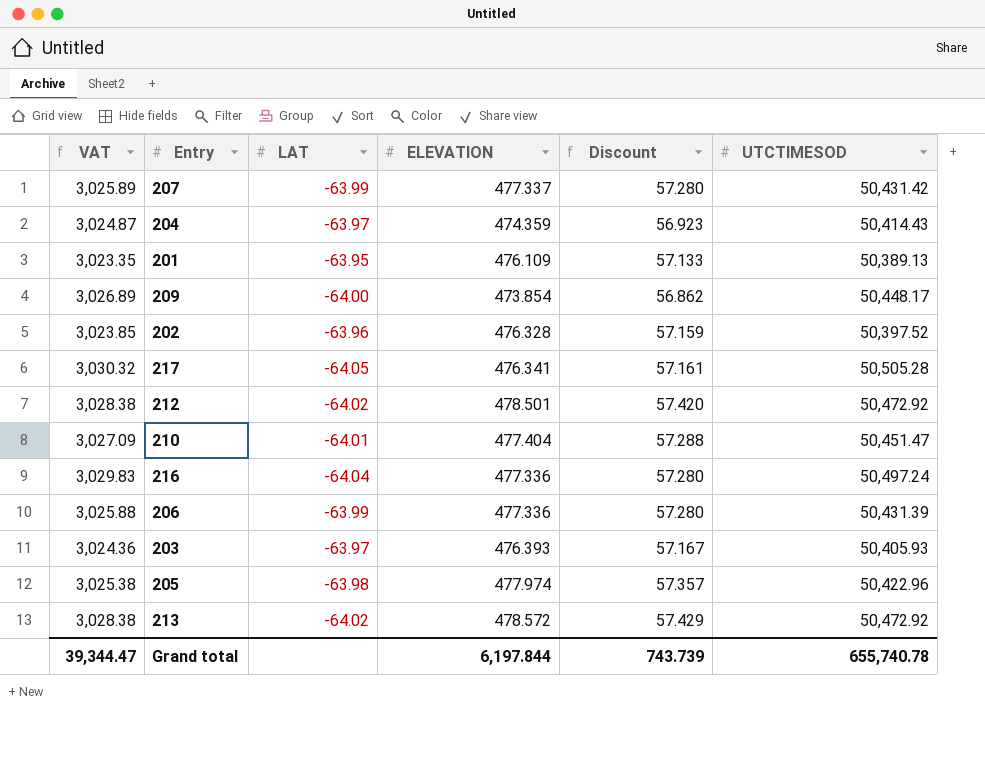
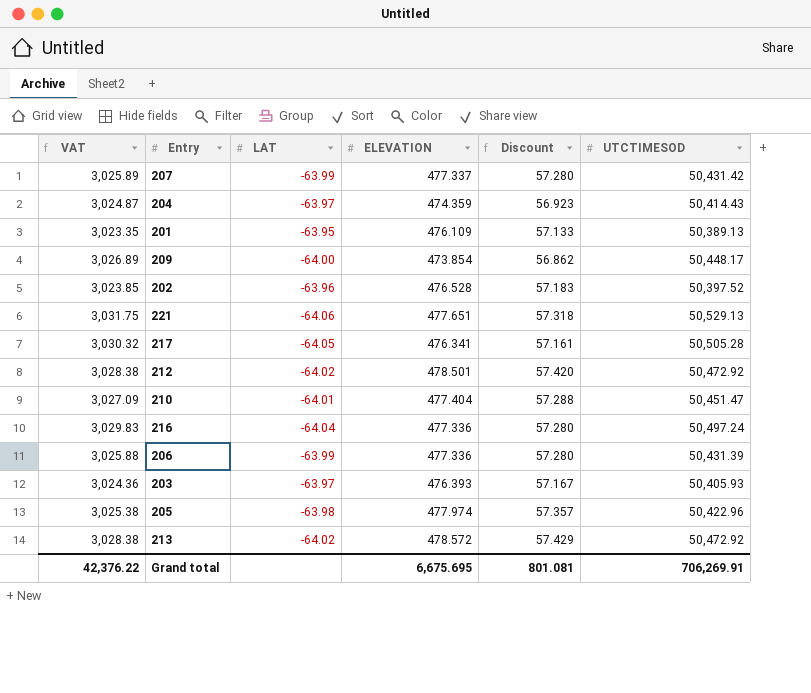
202 | ELEVATION: 476.328 -> 476.528
202 | Discount: 57.159 -> 57.183
row 221: none -> 3,031.75 | -64.06 | 477.651 | 57.318 | 50,529.13
Grand total | VAT: 39,344.47 -> 42,376.22
Grand total | ELEVATION: 6,197.844 -> 6,675.695
Grand total | Discount: 743.739 -> 801.081
Grand total | UTCTIMESOD: 655,740.78 -> 706,269.91

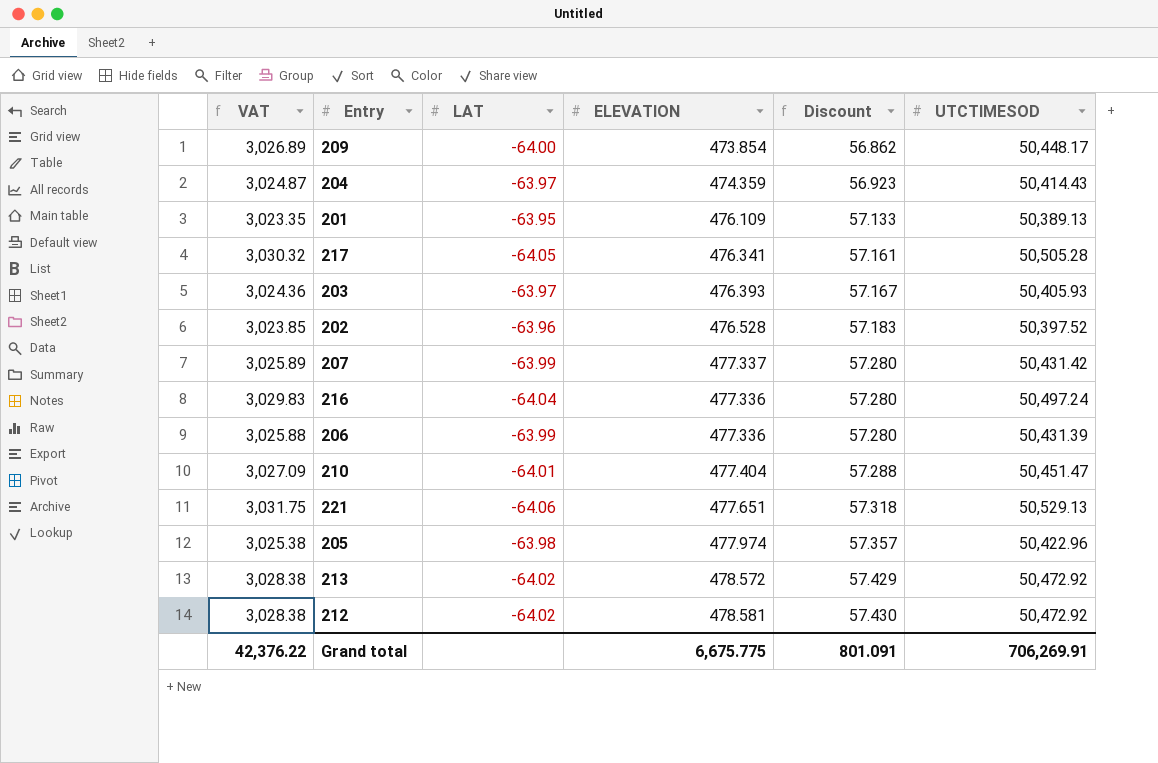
row order: none -> Discount ascending
212 | ELEVATION: 478.501 -> 478.581
212 | Discount: 57.420 -> 57.430
Grand total | ELEVATION: 6,675.695 -> 6,675.775
Grand total | Discount: 801.081 -> 801.091

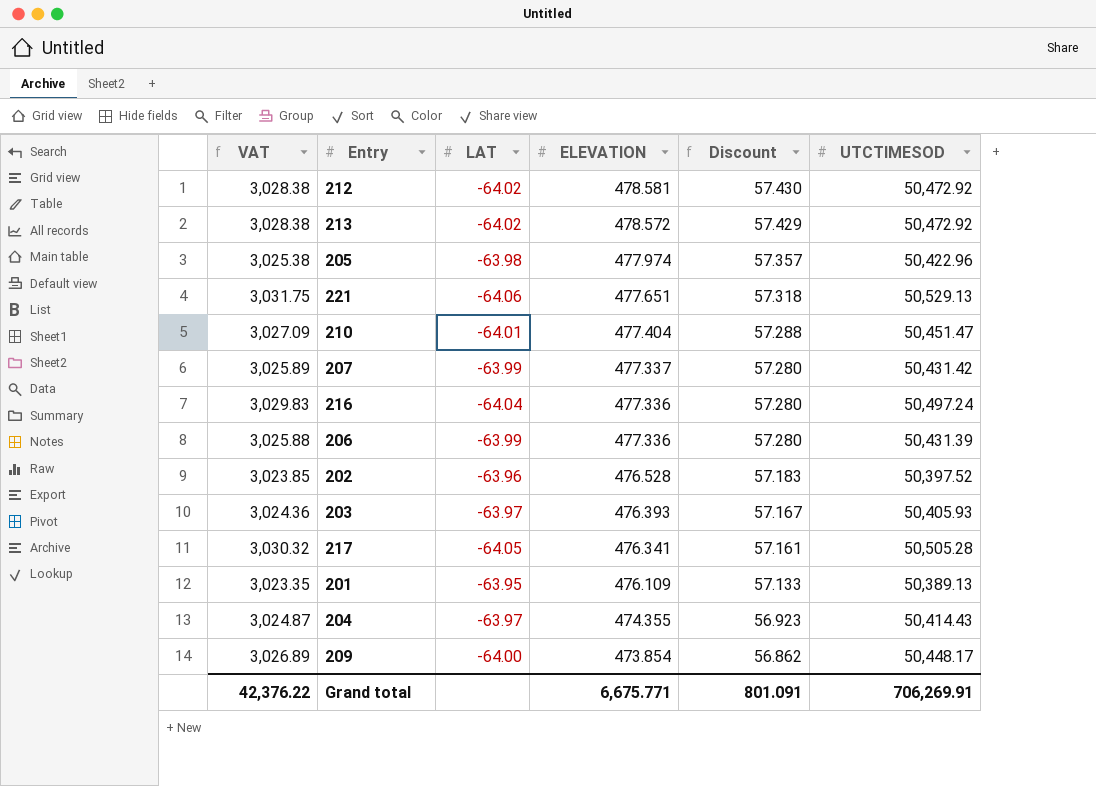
row order: Discount ascending -> ELEVATION descending
204 | ELEVATION: 474.359 -> 474.355
Grand total | ELEVATION: 6,675.775 -> 6,675.771

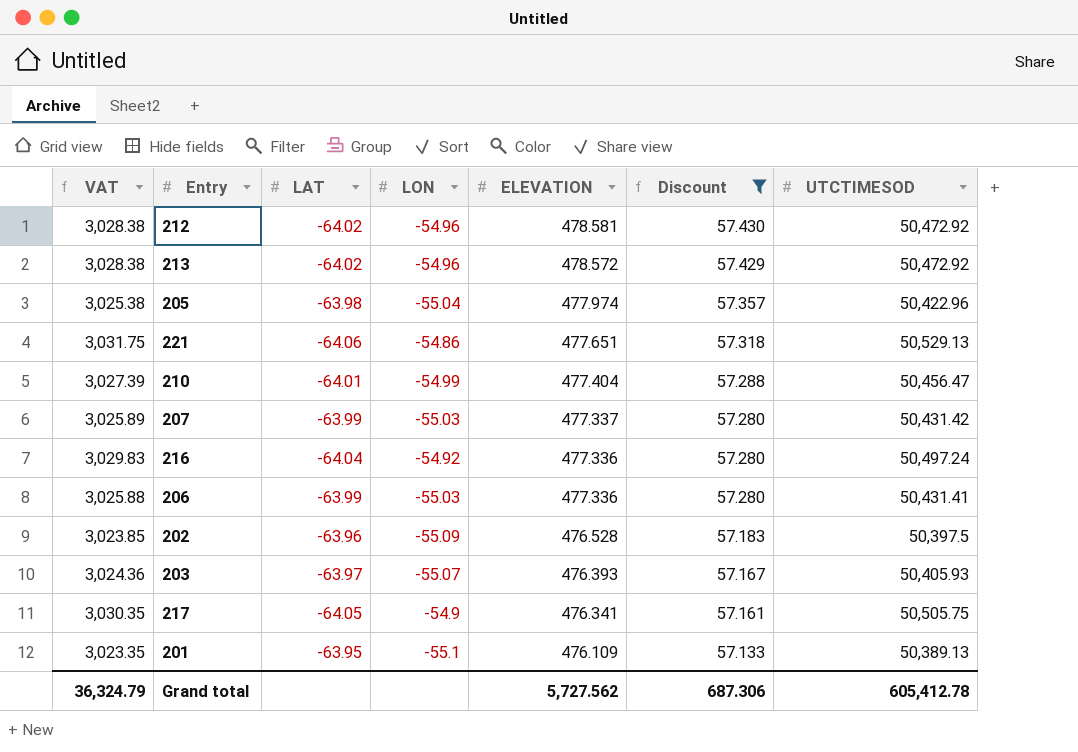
filter: none -> Discount >= 57.133
column LON | position: none -> 4
210 | VAT: 3,027.09 -> 3,027.39
210 | UTCTIMESOD: 50,451.47 -> 50,456.47
206 | UTCTIMESOD: 50,431.39 -> 50,431.41
202 | UTCTIMESOD: 50,397.52 -> 50,397.5
217 | VAT: 3,030.32 -> 3,030.35
217 | UTCTIMESOD: 50,505.28 -> 50,505.75
Grand total | VAT: 42,376.22 -> 36,324.79
Grand total | ELEVATION: 6,675.771 -> 5,727.562
Grand total | Discount: 801.091 -> 687.306
Grand total | UTCTIMESOD: 706,269.91 -> 605,412.78

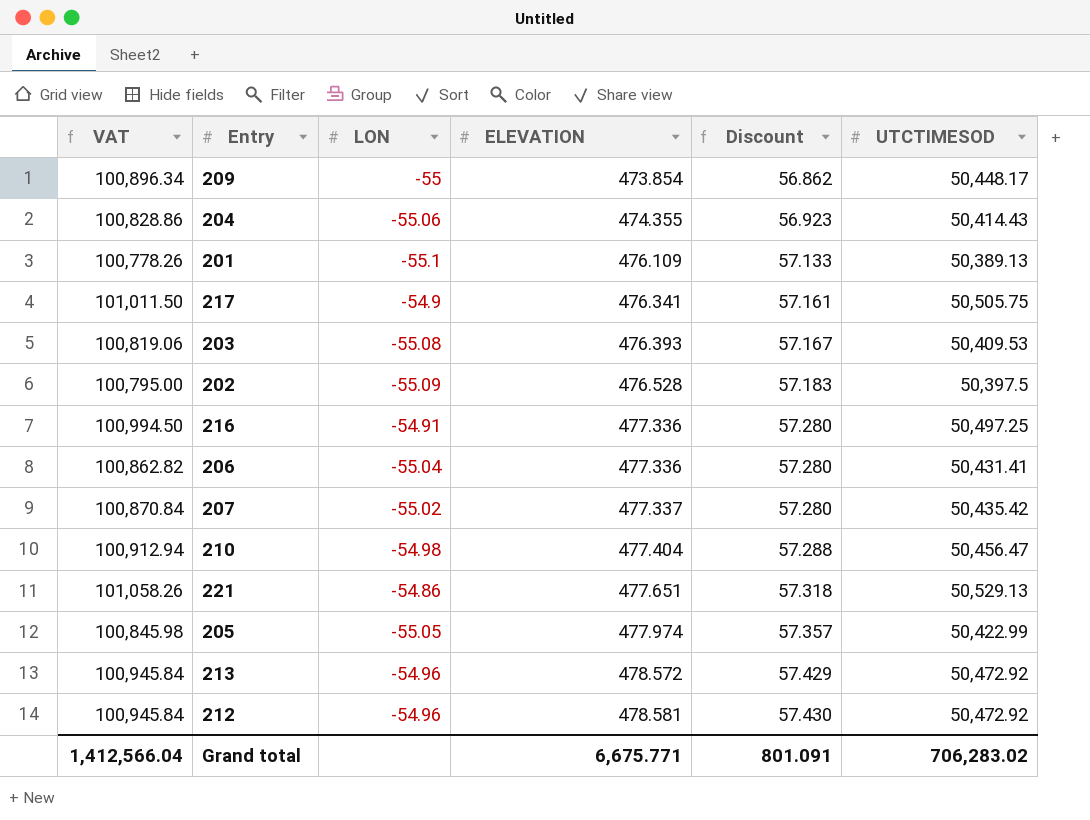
filter: Discount >= 57.133 -> none
row order: ELEVATION descending -> ELEVATION ascending
column LAT | position: 3 -> none
column VAT | formula: [UTCTIMESOD] * 0.06 -> [UTCTIMESOD] * 2
203 | LON: -55.07 -> -55.08
203 | UTCTIMESOD: 50,405.93 -> 50,409.53
216 | LON: -54.92 -> -54.91
216 | UTCTIMESOD: 50,497.24 -> 50,497.25
206 | LON: -55.03 -> -55.04
207 | LON: -55.03 -> -55.02
207 | UTCTIMESOD: 50,431.42 -> 50,435.42
210 | LON: -54.99 -> -54.98
205 | LON: -55.04 -> -55.05
205 | UTCTIMESOD: 50,422.96 -> 50,422.99
Grand total | VAT: 36,324.79 -> 1,412,566.04
Grand total | ELEVATION: 5,727.562 -> 6,675.771
Grand total | Discount: 687.306 -> 801.091
Grand total | UTCTIMESOD: 605,412.78 -> 706,283.02

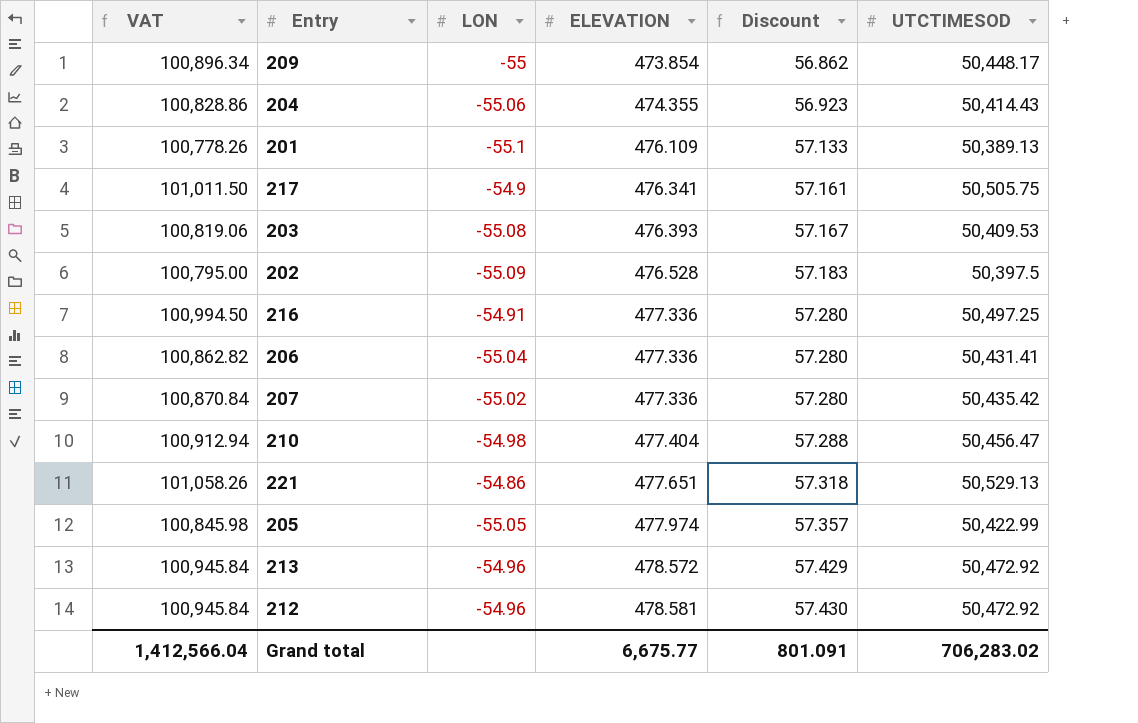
207 | ELEVATION: 477.337 -> 477.336
Grand total | ELEVATION: 6,675.771 -> 6,675.77

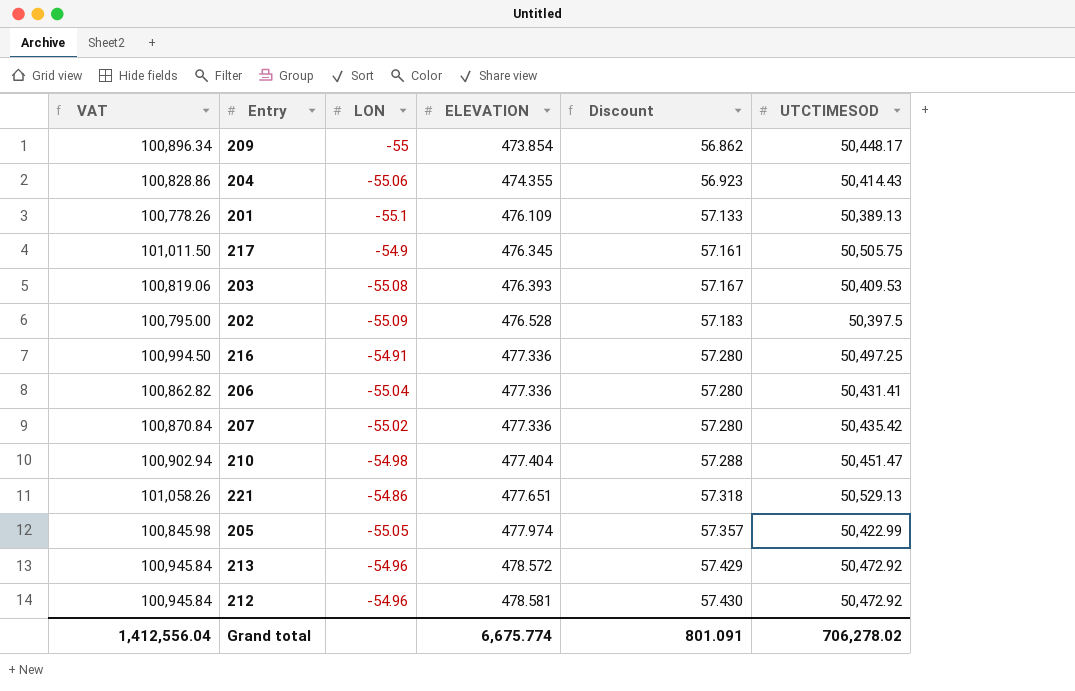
217 | ELEVATION: 476.341 -> 476.345
210 | VAT: 100,912.94 -> 100,902.94
210 | UTCTIMESOD: 50,456.47 -> 50,451.47
Grand total | VAT: 1,412,566.04 -> 1,412,556.04
Grand total | ELEVATION: 6,675.77 -> 6,675.774
Grand total | UTCTIMESOD: 706,283.02 -> 706,278.02

